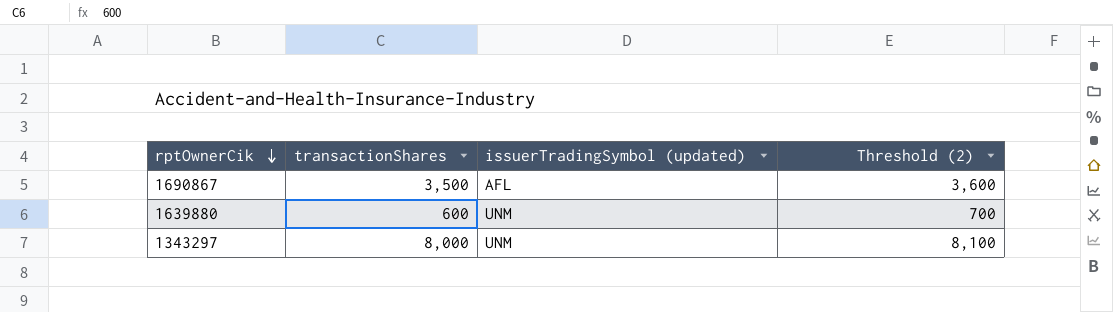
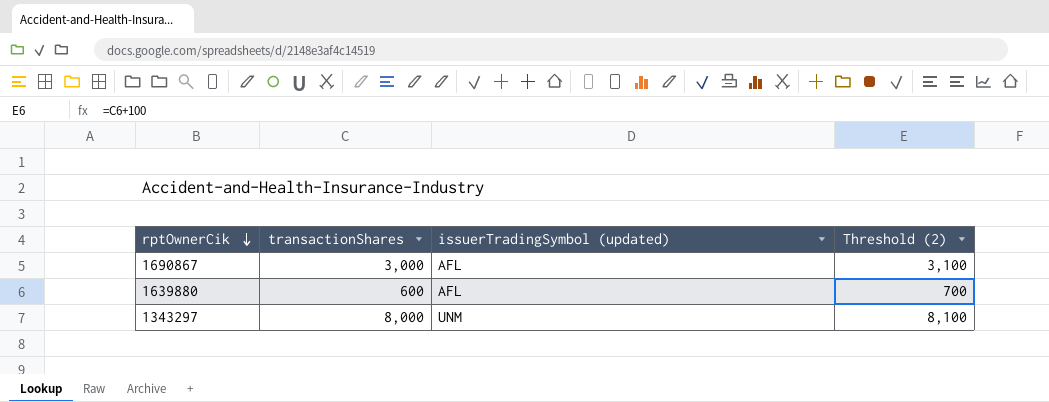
1690867 | transactionShares: 3,500 -> 3,000
1690867 | Threshold (2): 3,600 -> 3,100
1639880 | issuerTradingSymbol (updated): UNM -> AFL

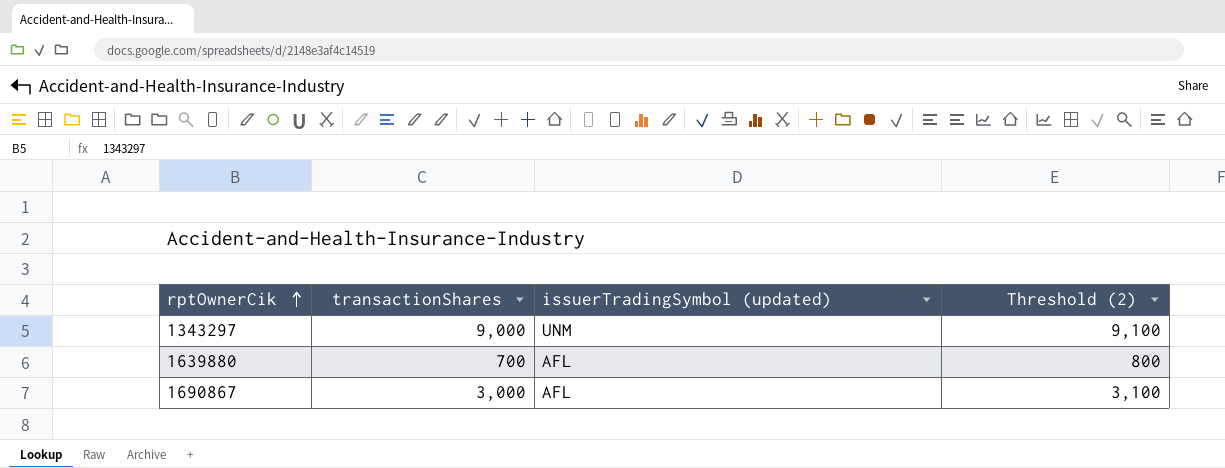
row order: rptOwnerCik descending -> rptOwnerCik ascending
1343297 | transactionShares: 8,000 -> 9,000
1343297 | Threshold (2): 8,100 -> 9,100
1639880 | transactionShares: 600 -> 700
1639880 | Threshold (2): 700 -> 800

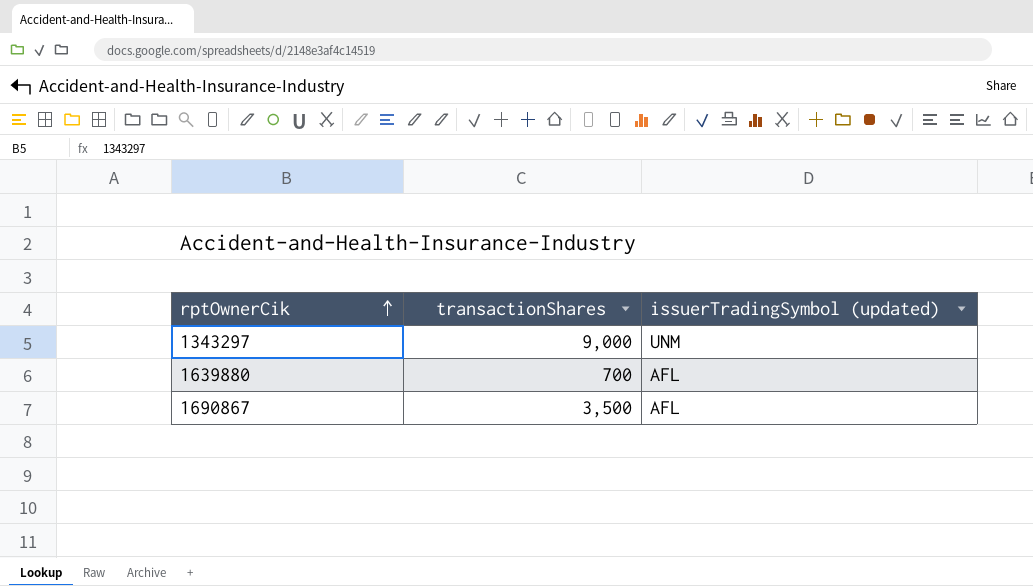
column Threshold (2) | formula: [transactionShares] + 100 -> none
1690867 | transactionShares: 3,000 -> 3,500

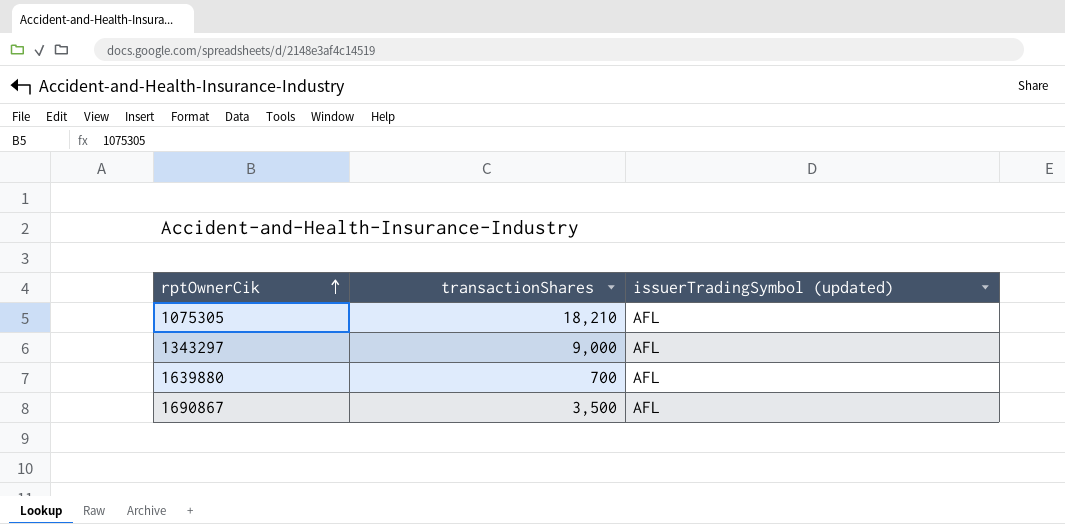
row 1075305: none -> 18,210 | AFL
1343297 | issuerTradingSymbol (updated): UNM -> AFL

